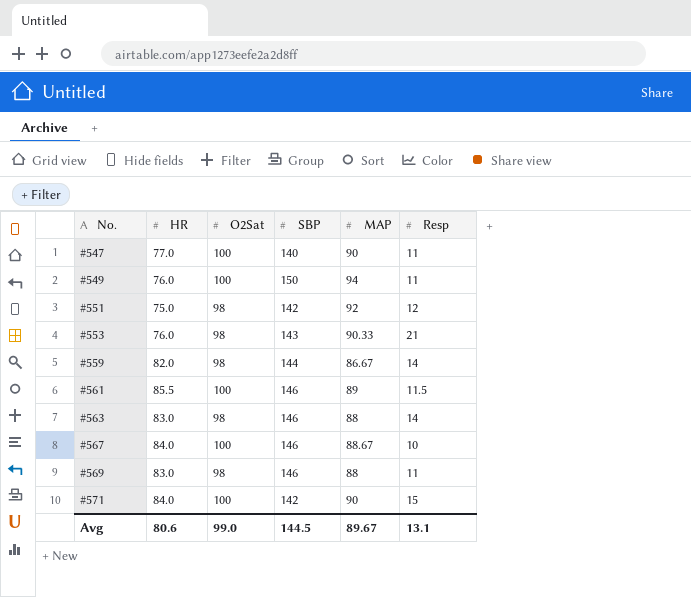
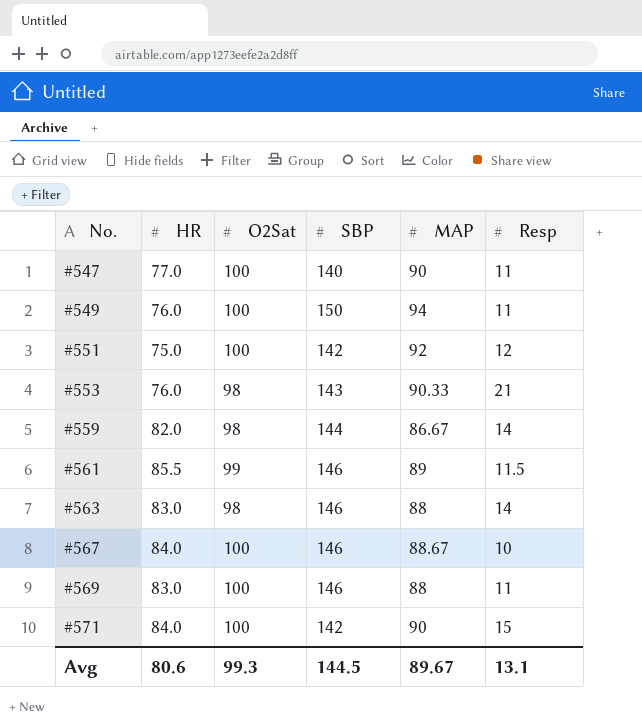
#551 | O2Sat: 98 -> 100
#561 | O2Sat: 100 -> 99
#569 | O2Sat: 98 -> 100
Avg | O2Sat: 99.0 -> 99.3

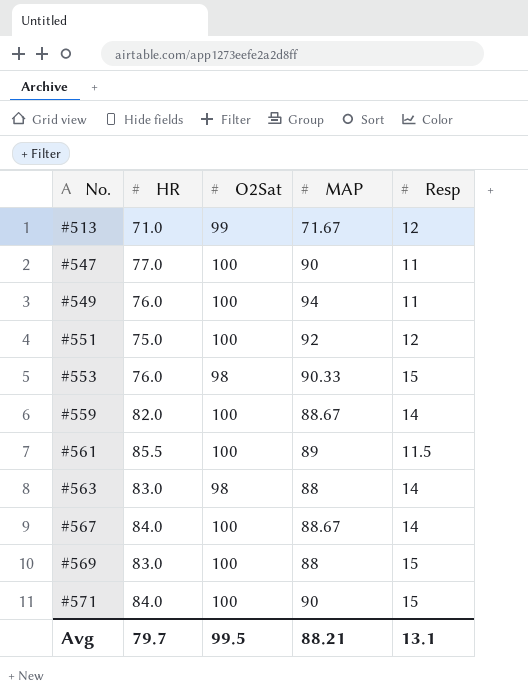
column SBP | position: 4 -> none
row #513: none -> 71.0 | 99 | 71.67 | 12
#553 | Resp: 21 -> 15
#559 | O2Sat: 98 -> 100
#559 | MAP: 86.67 -> 88.67
#561 | O2Sat: 99 -> 100
#567 | Resp: 10 -> 14
#569 | Resp: 11 -> 15
Avg | HR: 80.6 -> 79.7
Avg | O2Sat: 99.3 -> 99.5
Avg | MAP: 89.67 -> 88.21

